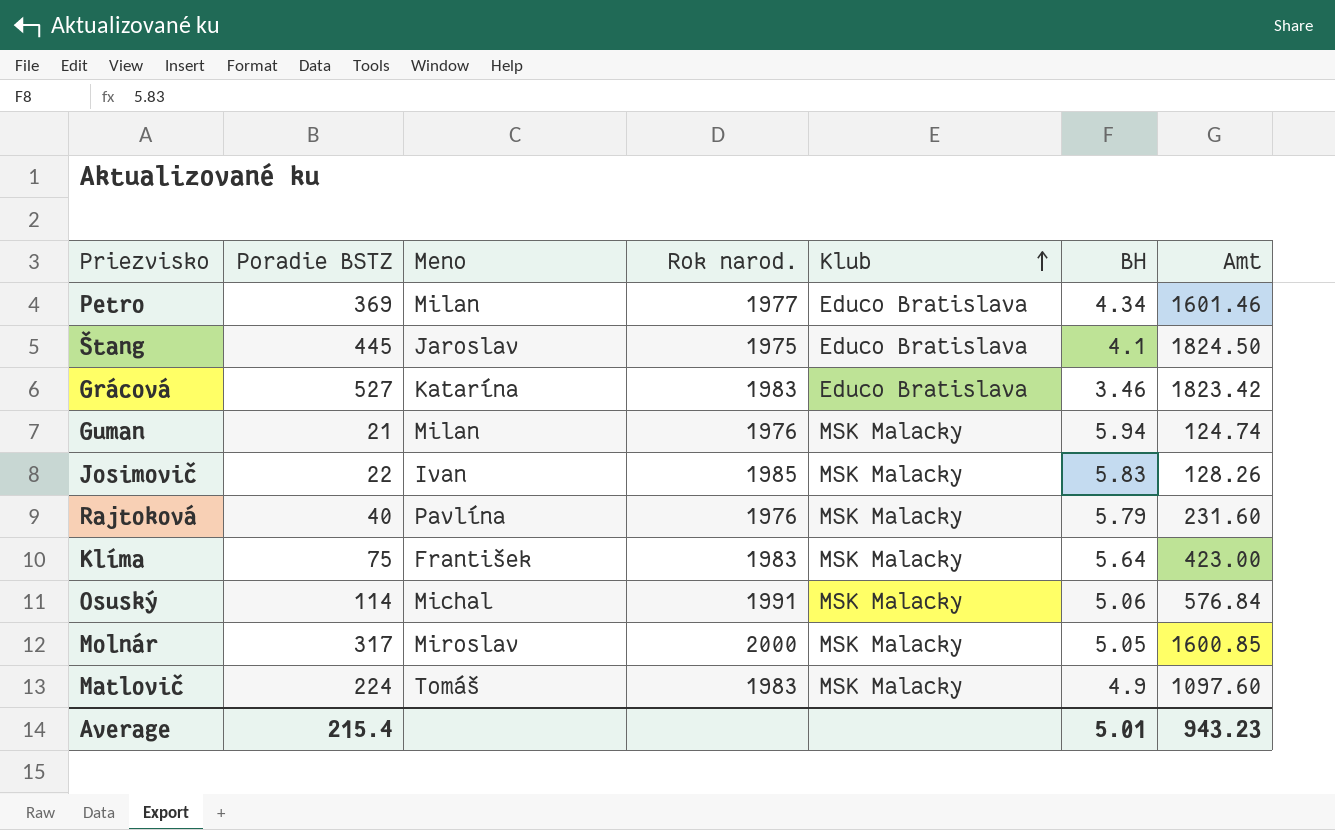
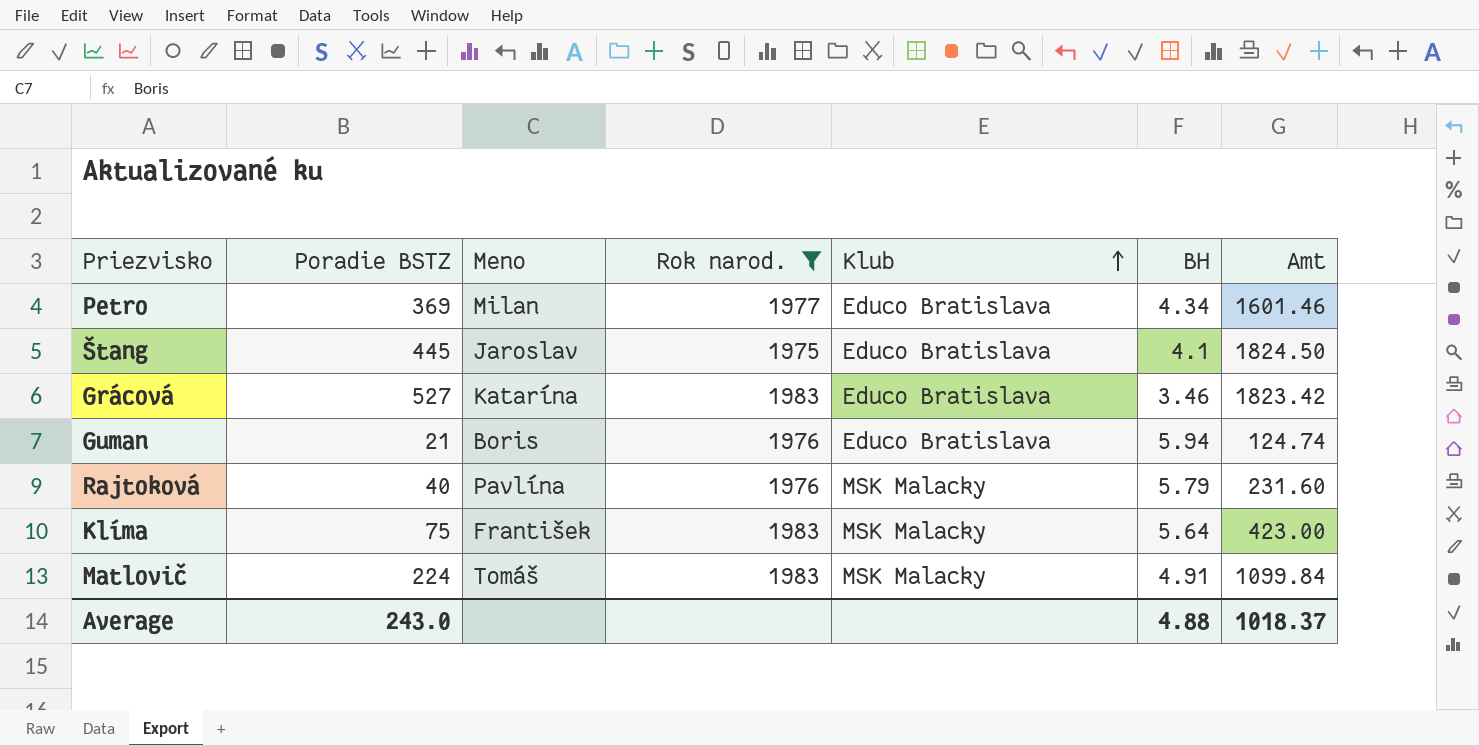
filter: none -> Rok narod. <= 1983
Guman | Meno: Milan -> Boris
Guman | Klub: MSK Malacky -> Educo Bratislava
Matlovič | BH: 4.9 -> 4.91
Matlovič | Amt: 1097.60 -> 1099.84
Average | Poradie BSTZ: 215.4 -> 243.0
Average | BH: 5.01 -> 4.88
Average | Amt: 943.23 -> 1018.37

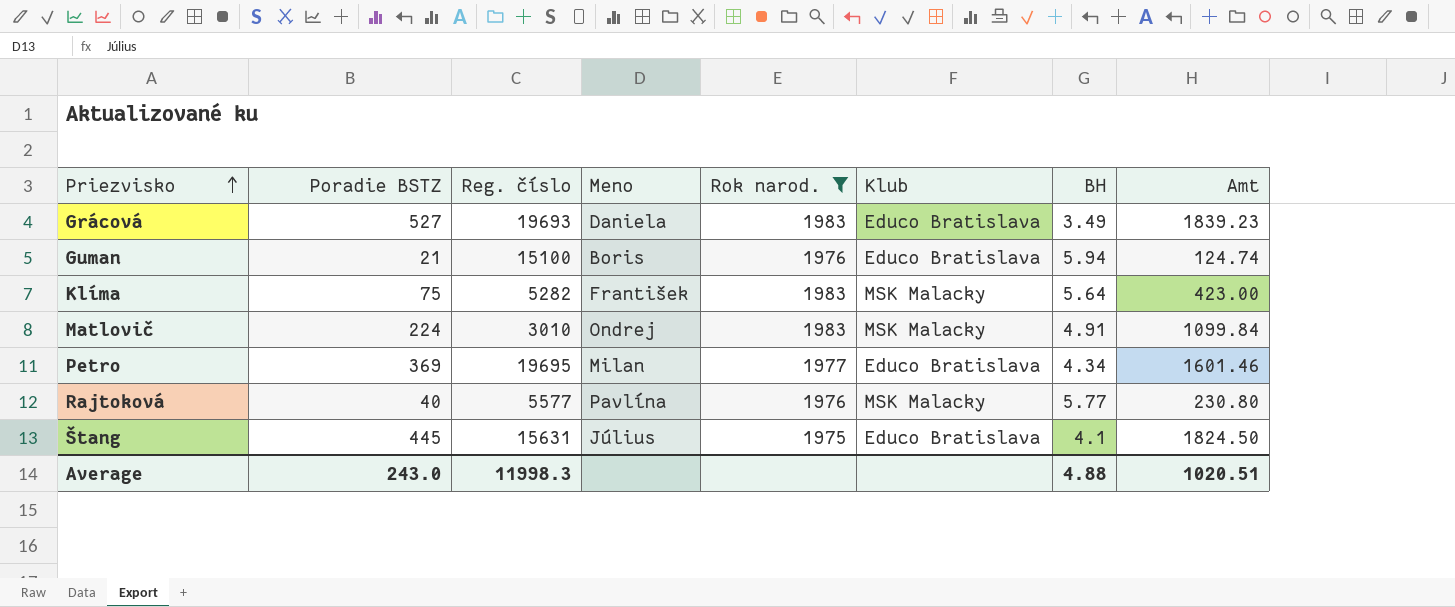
row order: Klub ascending -> Priezvisko ascending
column Reg. číslo | position: none -> 3
Grácová | Meno: Katarína -> Daniela
Grácová | BH: 3.46 -> 3.49
Grácová | Amt: 1823.42 -> 1839.23
Matlovič | Meno: Tomáš -> Ondrej
Rajtoková | BH: 5.79 -> 5.77
Rajtoková | Amt: 231.60 -> 230.80
Štang | Meno: Jaroslav -> Július
Average | Amt: 1018.37 -> 1020.51

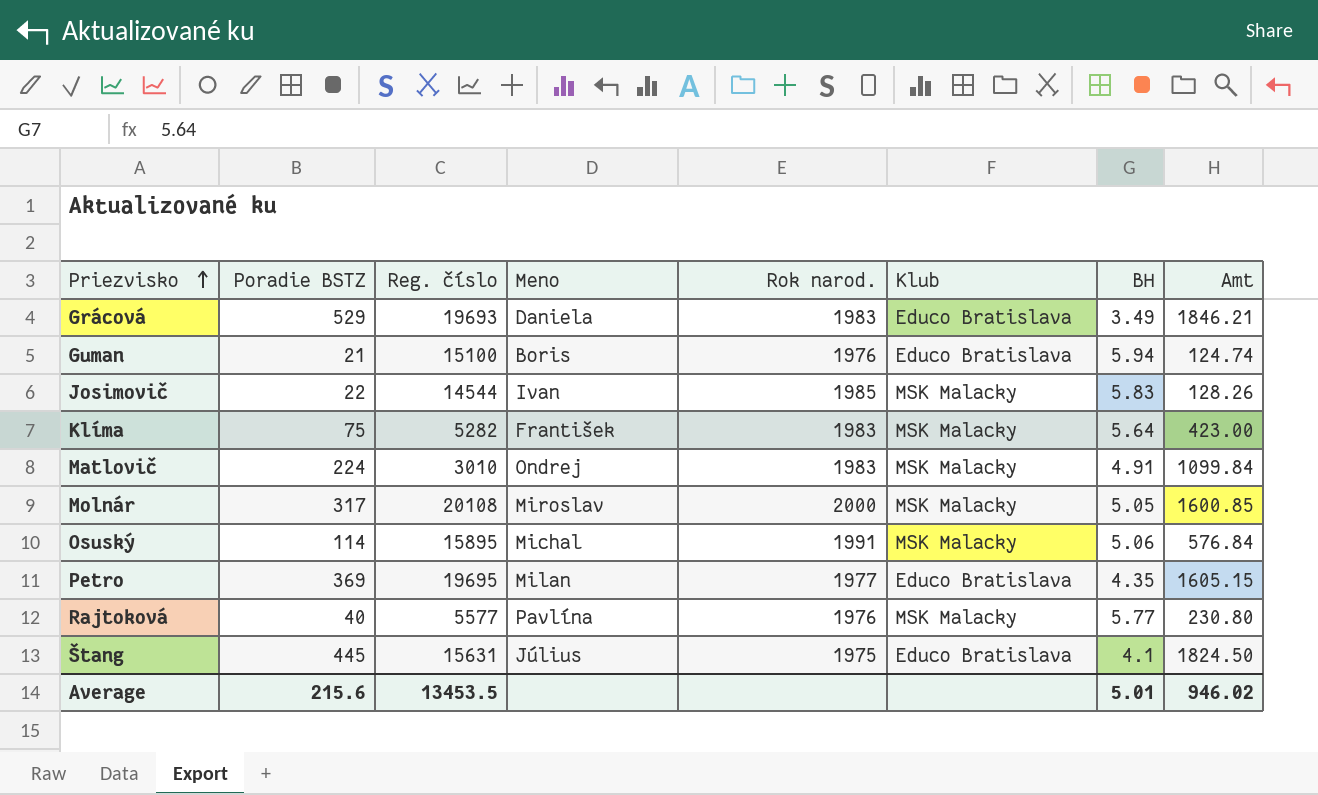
filter: Rok narod. <= 1983 -> none
Grácová | Poradie BSTZ: 527 -> 529
Grácová | Amt: 1839.23 -> 1846.21
Petro | BH: 4.34 -> 4.35
Petro | Amt: 1601.46 -> 1605.15
Average | Poradie BSTZ: 243.0 -> 215.6
Average | Reg. číslo: 11998.3 -> 13453.5
Average | BH: 4.88 -> 5.01
Average | Amt: 1020.51 -> 946.02

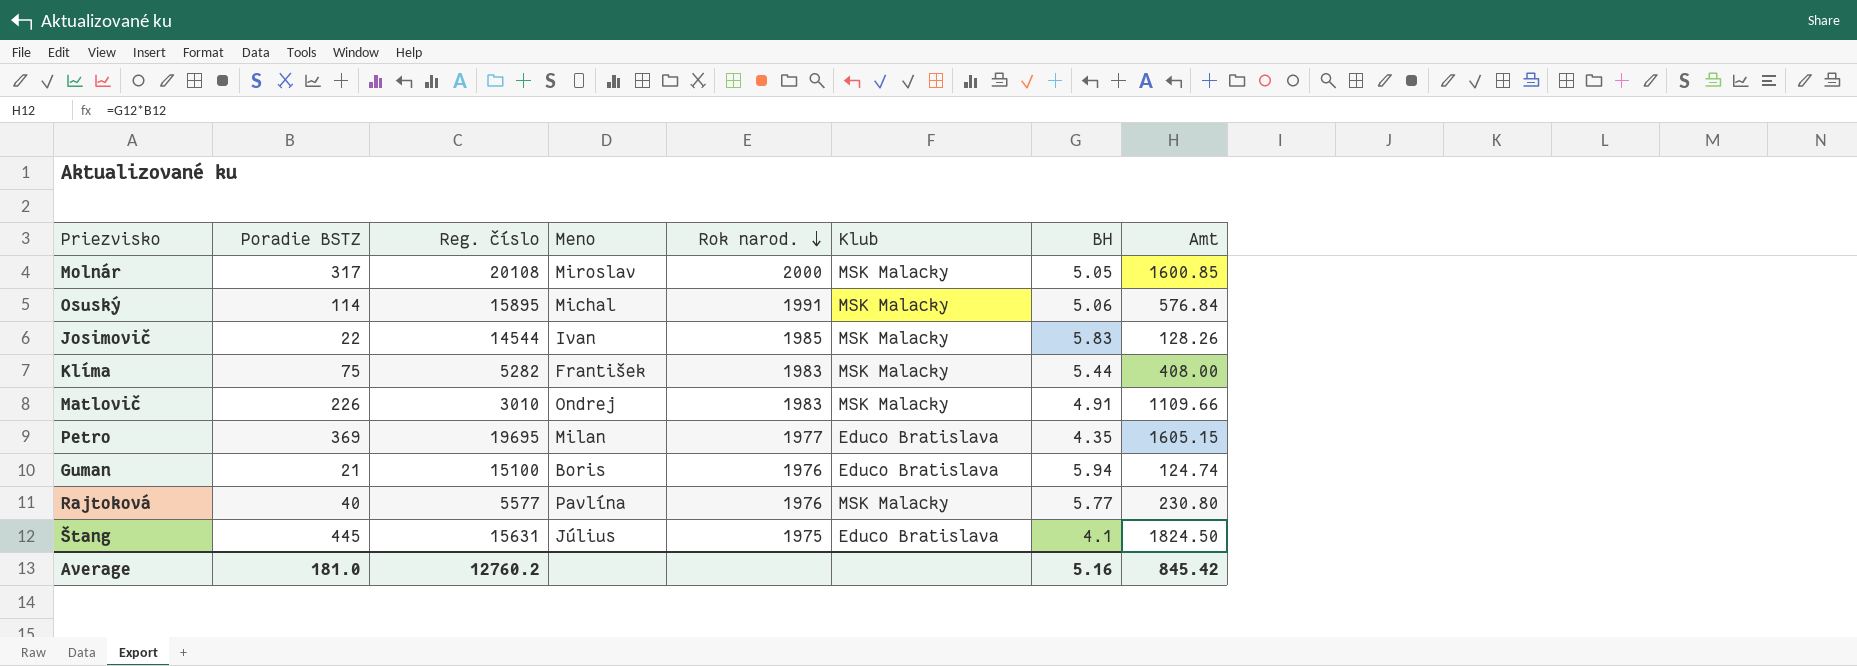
row order: Priezvisko ascending -> Rok narod. descending
row Grácová: 529 | 19693 | Daniela | 1983 | Educo Bratislava | 3.49 | 1846.21 -> none
Klíma | BH: 5.64 -> 5.44
Klíma | Amt: 423.00 -> 408.00
Matlovič | Poradie BSTZ: 224 -> 226
Matlovič | Amt: 1099.84 -> 1109.66
Average | Poradie BSTZ: 215.6 -> 181.0
Average | Reg. číslo: 13453.5 -> 12760.2
Average | BH: 5.01 -> 5.16
Average | Amt: 946.02 -> 845.42

